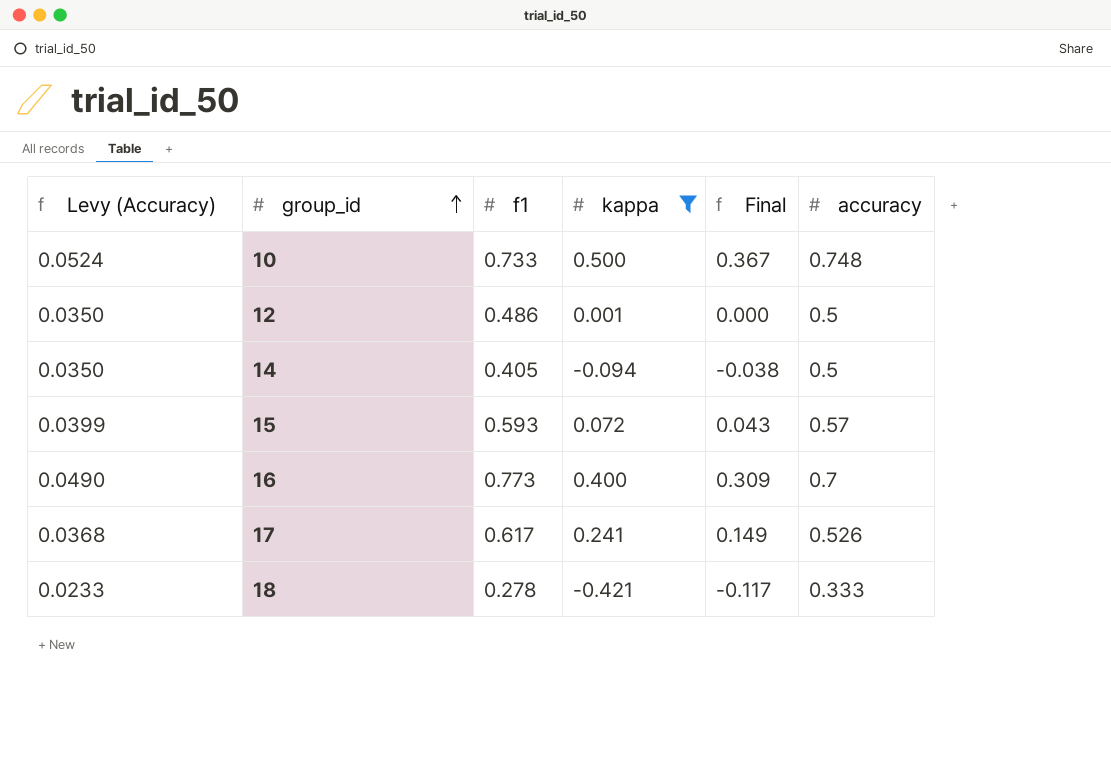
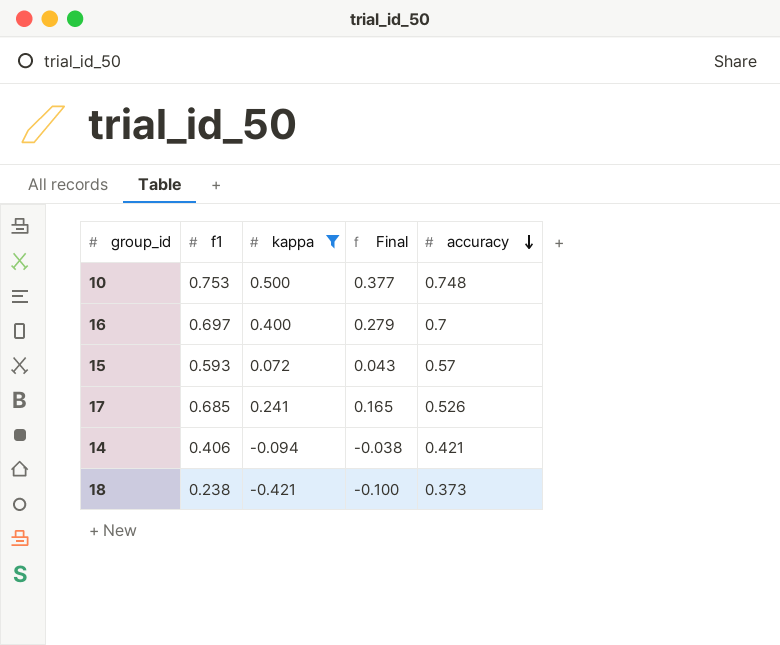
row order: group_id ascending -> accuracy descending
column Levy (Accuracy) | formula: [accuracy] * 0.07 -> none
row 12: 0.0350 | 0.486 | 0.001 | 0.000 | 0.5 -> none
10 | f1: 0.733 -> 0.753
10 | Final: 0.367 -> 0.377
16 | f1: 0.773 -> 0.697
16 | Final: 0.309 -> 0.279
17 | f1: 0.617 -> 0.685
17 | Final: 0.149 -> 0.165
14 | f1: 0.405 -> 0.406
14 | accuracy: 0.5 -> 0.421
18 | f1: 0.278 -> 0.238
18 | Final: -0.117 -> -0.100
18 | accuracy: 0.333 -> 0.373

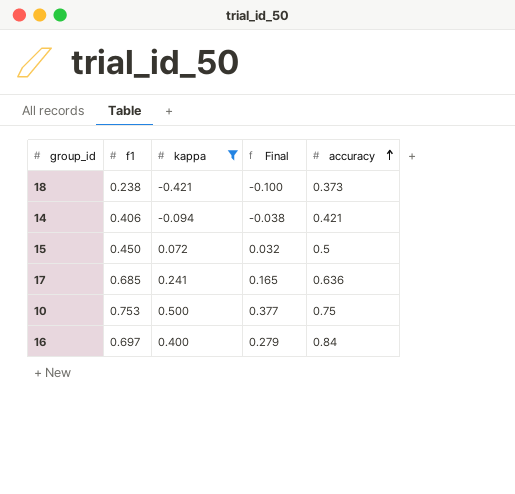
row order: accuracy descending -> accuracy ascending
15 | f1: 0.593 -> 0.450
15 | Final: 0.043 -> 0.032
15 | accuracy: 0.57 -> 0.5
17 | accuracy: 0.526 -> 0.636
10 | accuracy: 0.748 -> 0.75
16 | accuracy: 0.7 -> 0.84

